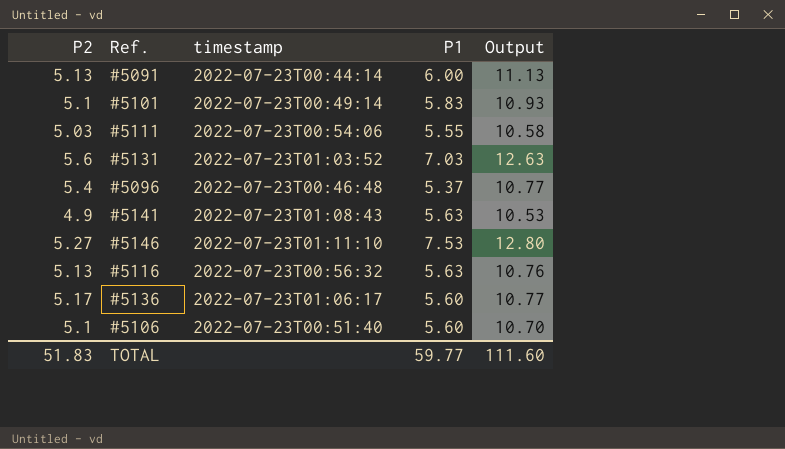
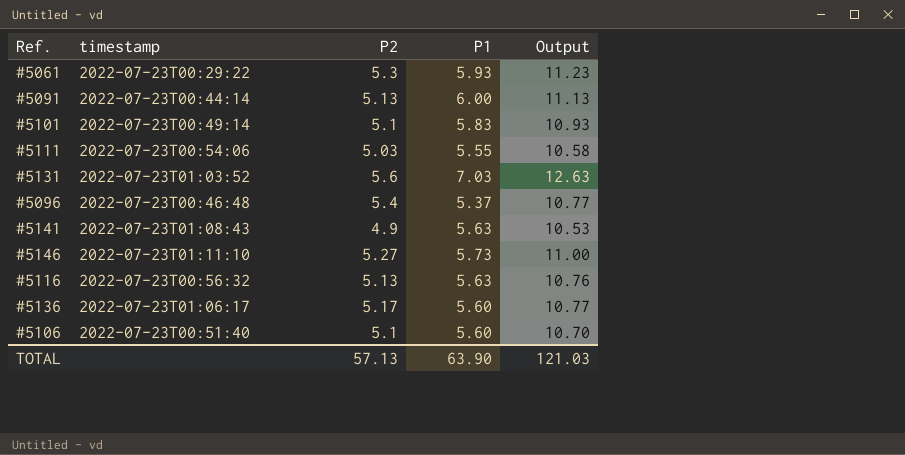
column P2 | position: 1 -> 3
row #5061: none -> 2022-07-23T00:29:22 | 5.3 | 5.93 | 11.23
#5146 | P1: 7.53 -> 5.73
#5146 | Output: 12.80 -> 11.00
TOTAL | P2: 51.83 -> 57.13
TOTAL | P1: 59.77 -> 63.90
TOTAL | Output: 111.60 -> 121.03

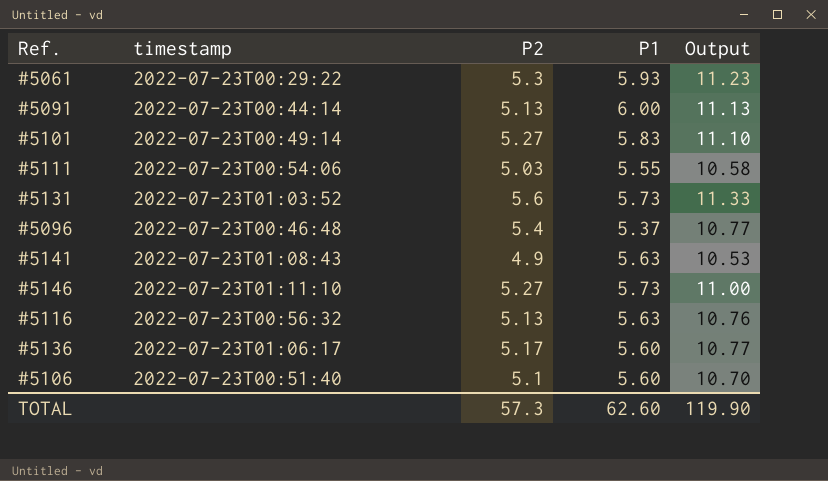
#5101 | P2: 5.1 -> 5.27
#5101 | Output: 10.93 -> 11.10
#5131 | P1: 7.03 -> 5.73
#5131 | Output: 12.63 -> 11.33
TOTAL | P2: 57.13 -> 57.3
TOTAL | P1: 63.90 -> 62.60
TOTAL | Output: 121.03 -> 119.90

